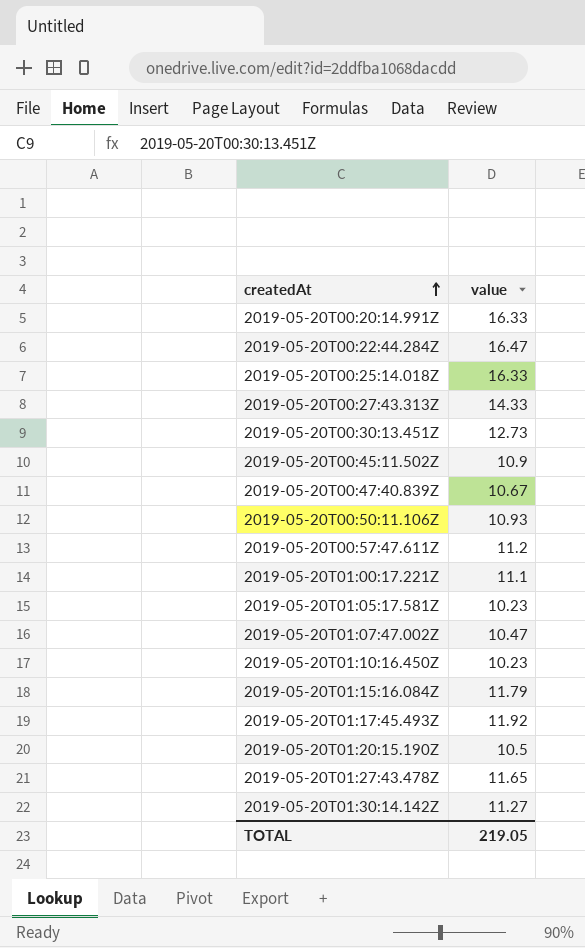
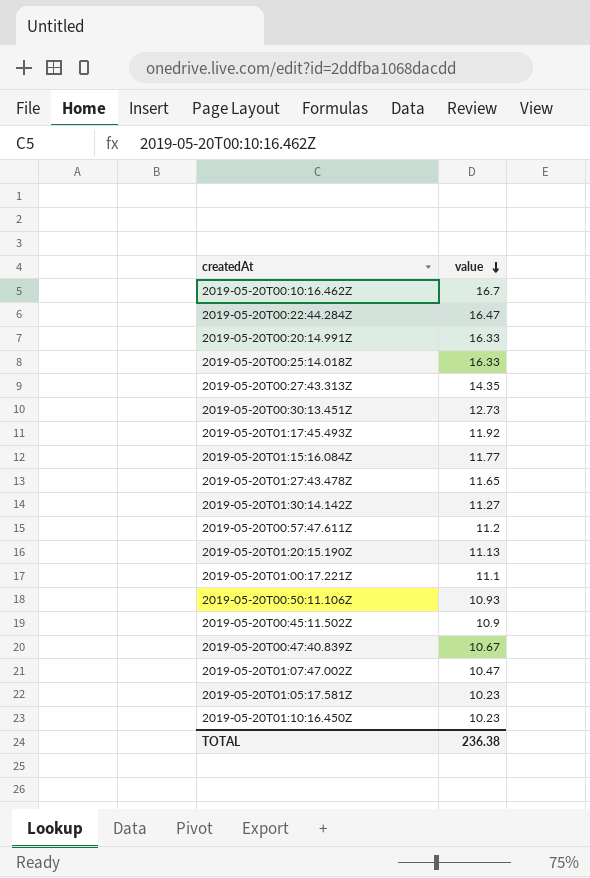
row order: createdAt ascending -> value descending
row 2019-05-20T00:10:16.462Z: none -> 16.7
2019-05-20T00:27:43.313Z | value: 14.33 -> 14.35
2019-05-20T01:15:16.084Z | value: 11.79 -> 11.77
2019-05-20T01:20:15.190Z | value: 10.5 -> 11.13
TOTAL | value: 219.05 -> 236.38

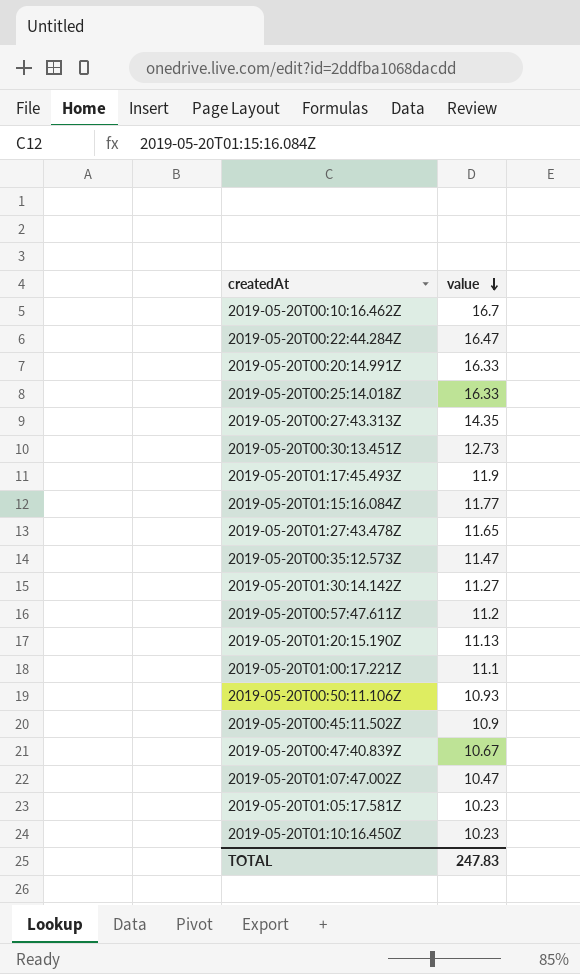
2019-05-20T01:17:45.493Z | value: 11.92 -> 11.9
row 2019-05-20T00:35:12.573Z: none -> 11.47
TOTAL | value: 236.38 -> 247.83

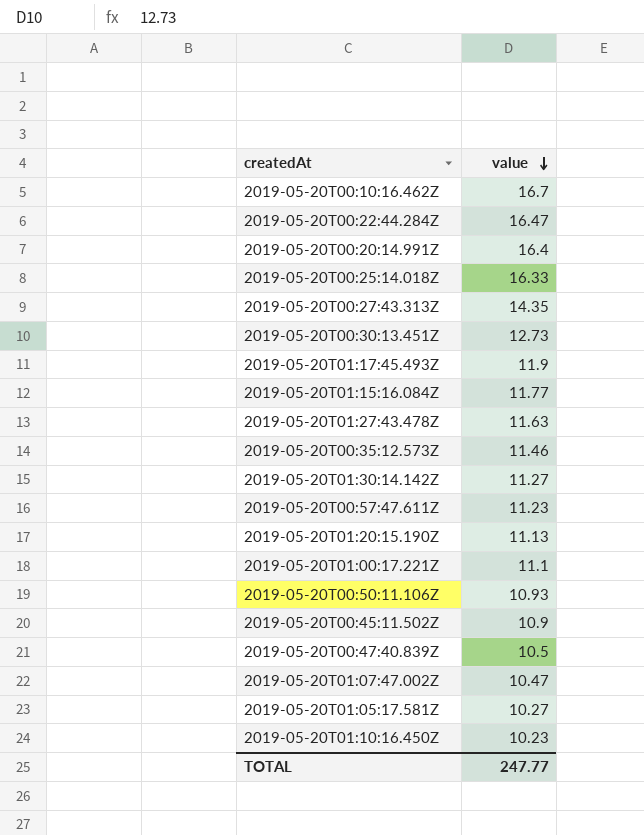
2019-05-20T00:20:14.991Z | value: 16.33 -> 16.4
2019-05-20T01:27:43.478Z | value: 11.65 -> 11.63
2019-05-20T00:35:12.573Z | value: 11.47 -> 11.46
2019-05-20T00:57:47.611Z | value: 11.2 -> 11.23
2019-05-20T00:47:40.839Z | value: 10.67 -> 10.5
2019-05-20T01:05:17.581Z | value: 10.23 -> 10.27
TOTAL | value: 247.83 -> 247.77

